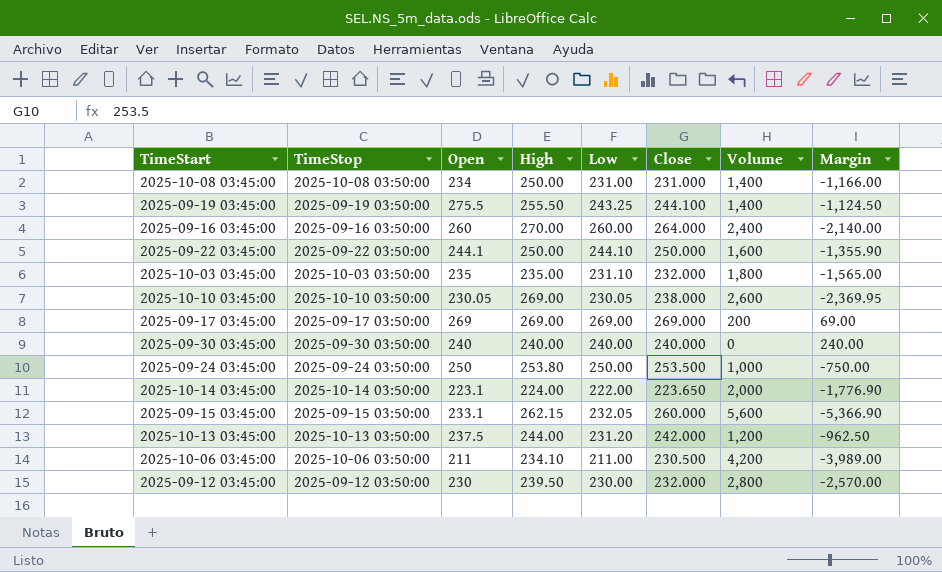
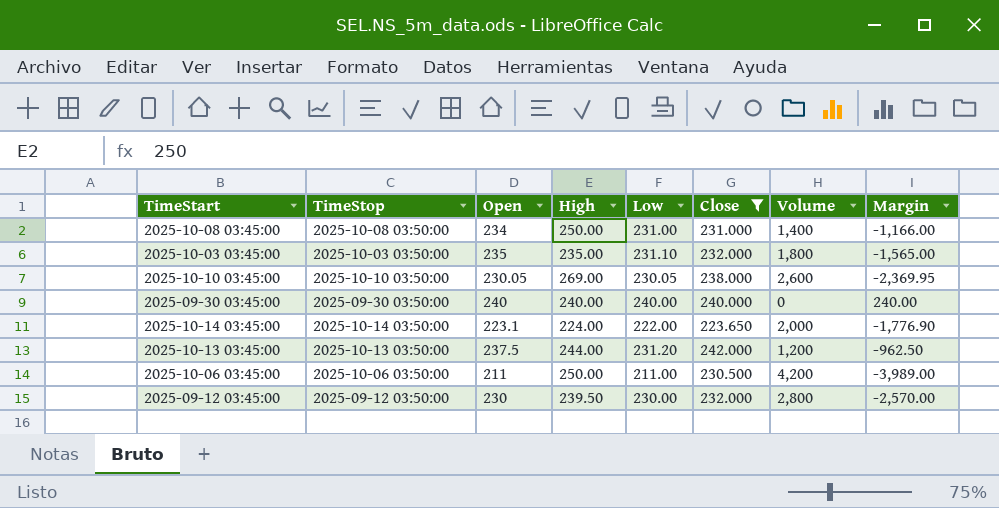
filter: none -> Close <= 242.000
2025-10-06 03:45:00 | High: 234.10 -> 250.00

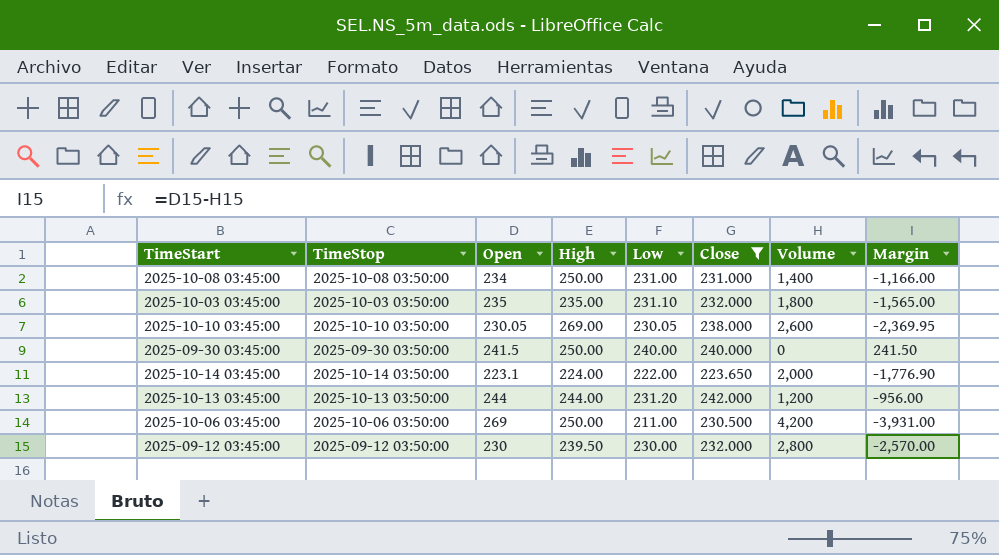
2025-09-30 03:45:00 | Open: 240 -> 241.5
2025-09-30 03:45:00 | High: 240.00 -> 250.00
2025-09-30 03:45:00 | Margin: 240.00 -> 241.50
2025-10-13 03:45:00 | Open: 237.5 -> 244
2025-10-13 03:45:00 | Margin: -962.50 -> -956.00
2025-10-06 03:45:00 | Open: 211 -> 269
2025-10-06 03:45:00 | Margin: -3,989.00 -> -3,931.00

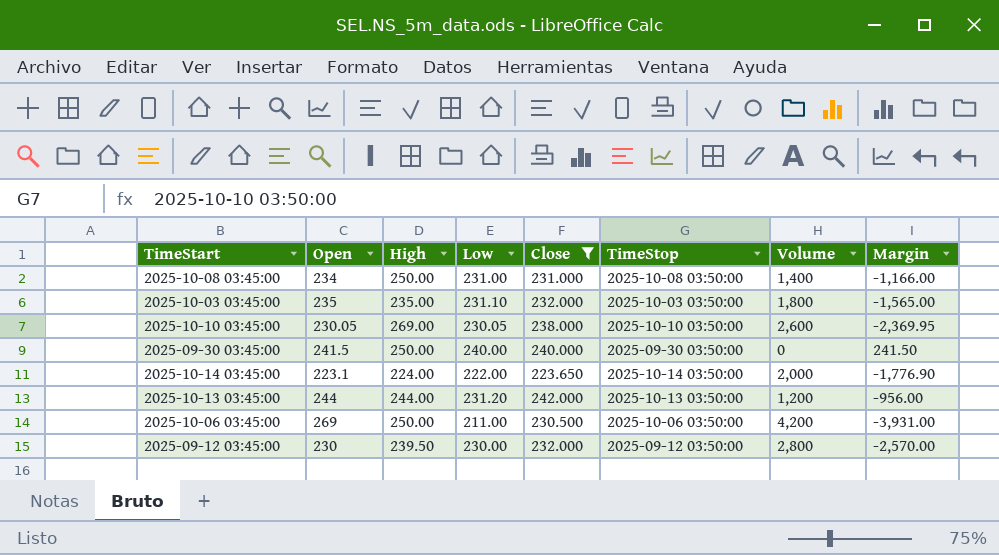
column TimeStop | position: 2 -> 6

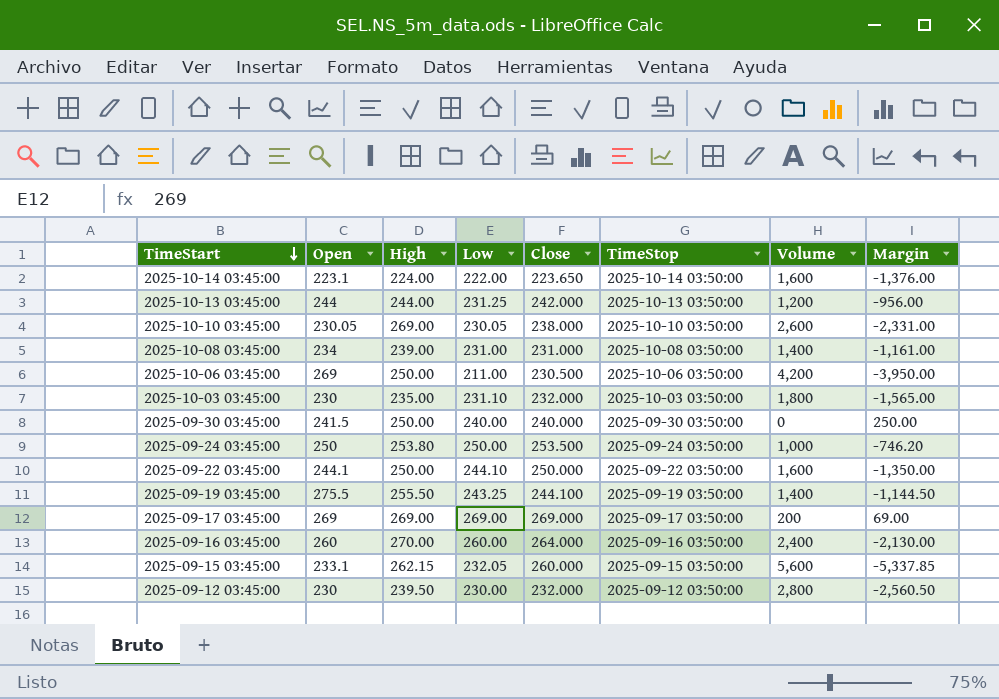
filter: Close <= 242.000 -> none
row order: none -> TimeStart descending
column Margin | formula: [Open] - [Volume] -> [High] - [Volume]
2025-10-14 03:45:00 | Volume: 2,000 -> 1,600
2025-10-13 03:45:00 | Low: 231.20 -> 231.25
2025-10-08 03:45:00 | High: 250.00 -> 239.00
2025-10-03 03:45:00 | Open: 235 -> 230

